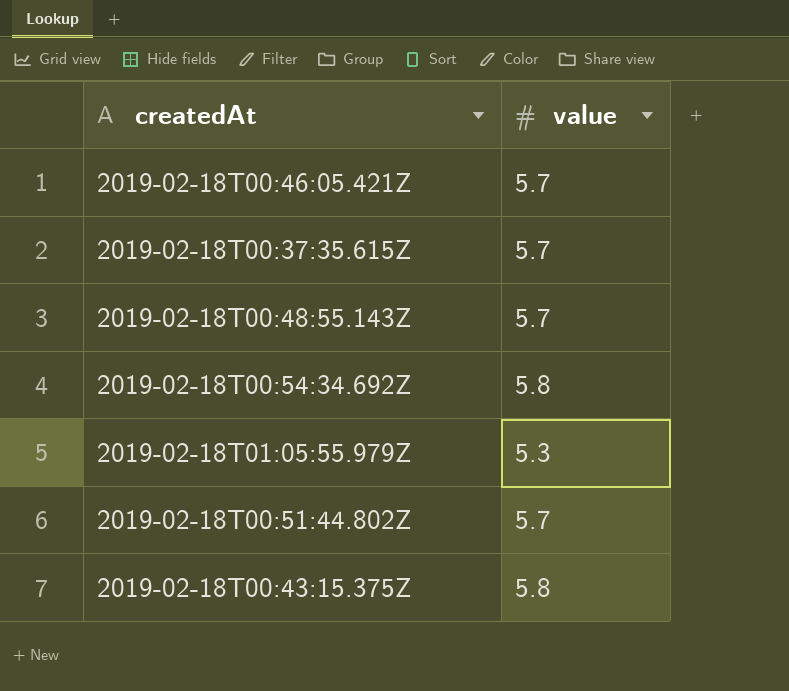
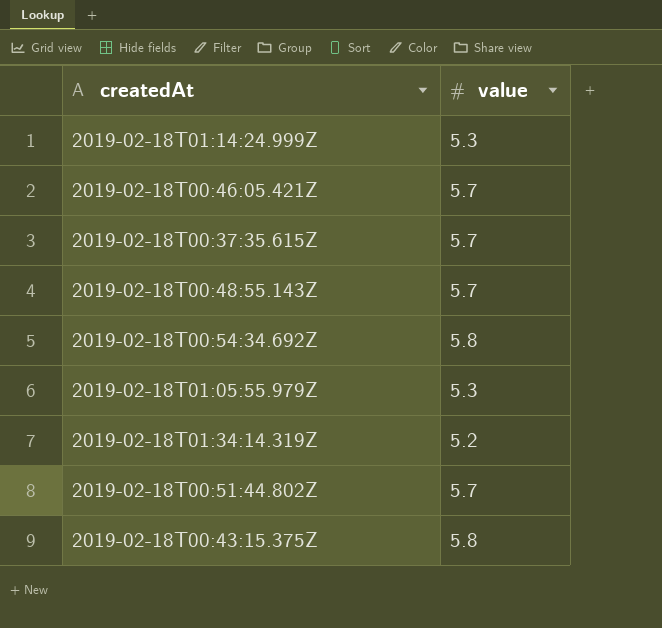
row 2019-02-18T01:14:24.999Z: none -> 5.3
row 2019-02-18T01:34:14.319Z: none -> 5.2

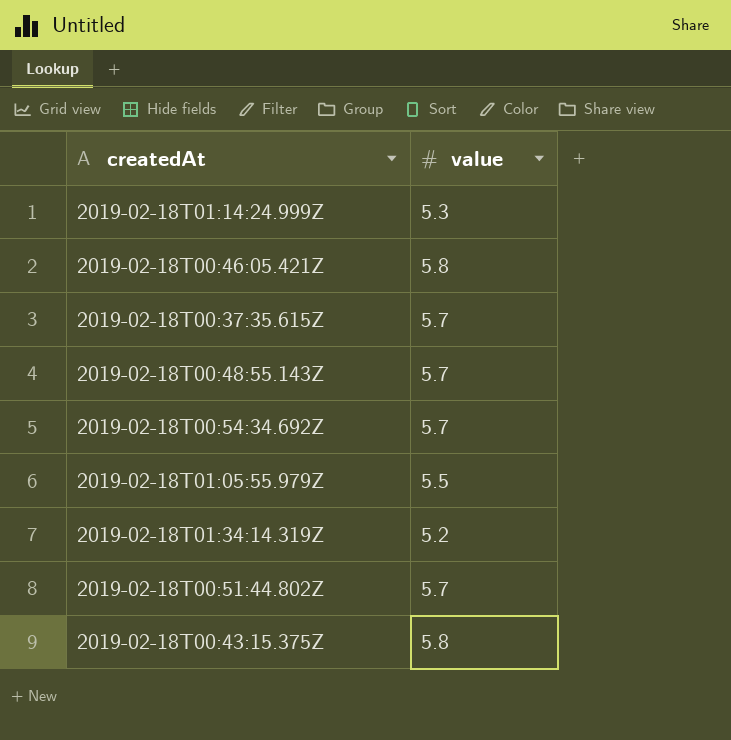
2019-02-18T00:46:05.421Z | value: 5.7 -> 5.8
2019-02-18T00:54:34.692Z | value: 5.8 -> 5.7
2019-02-18T01:05:55.979Z | value: 5.3 -> 5.5

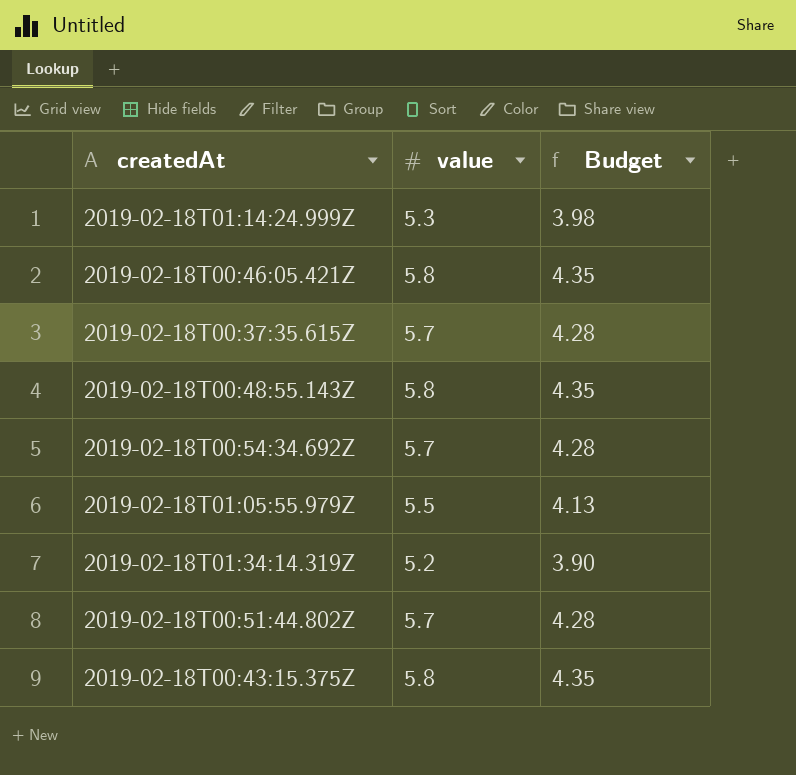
column Budget | formula: none -> [value] * 0.75
2019-02-18T00:48:55.143Z | value: 5.7 -> 5.8

